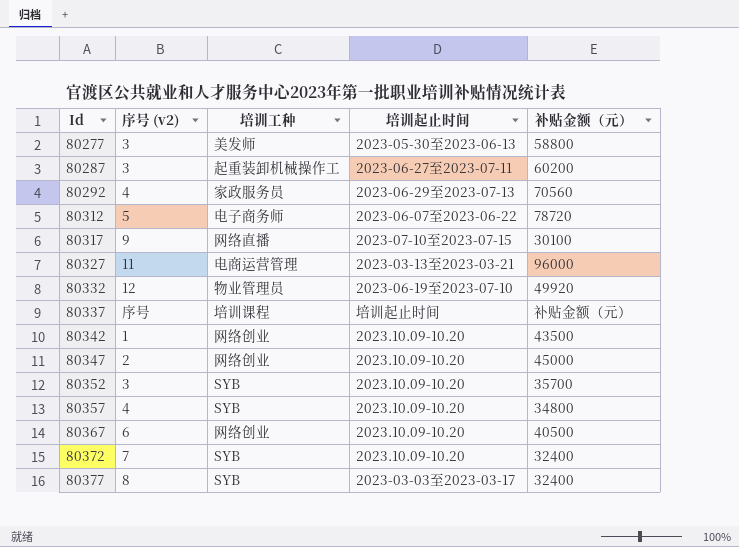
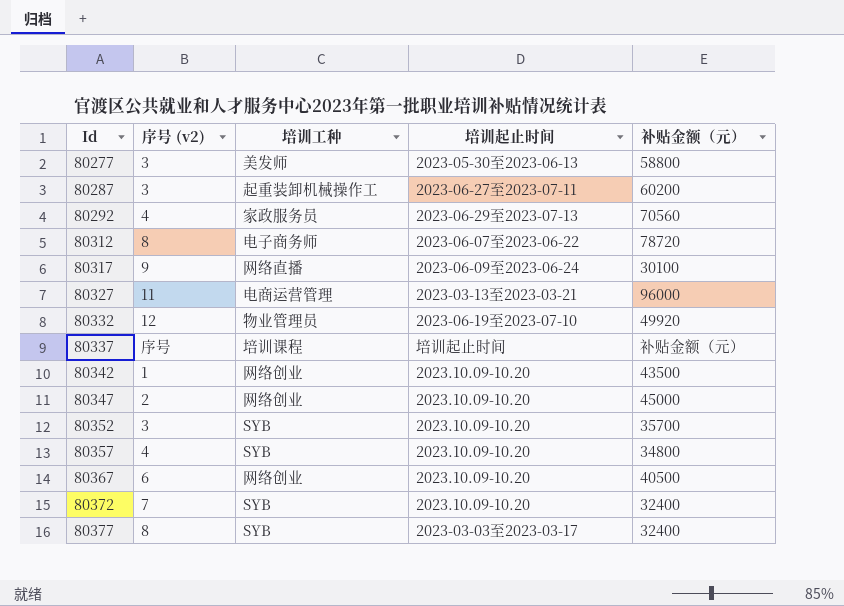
80312 | 序号 (v2): 5 -> 8
80317 | 培训起止时间: 2023-07-10至2023-07-15 -> 2023-06-09至2023-06-24

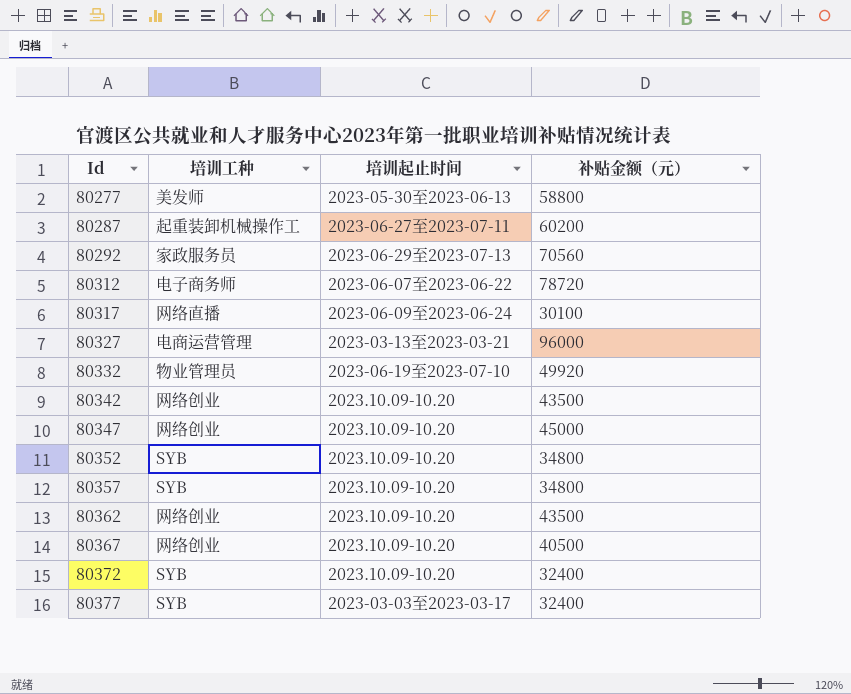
column 序号 (v2) | position: 2 -> none
row 80337: 序号 | 培训课程 | 培训起止时间 | 补贴金额（元） -> none
80352 | 补贴金额（元）: 35700 -> 34800
row 80362: none -> 网络创业 | 2023.10.09-10.20 | 43500

